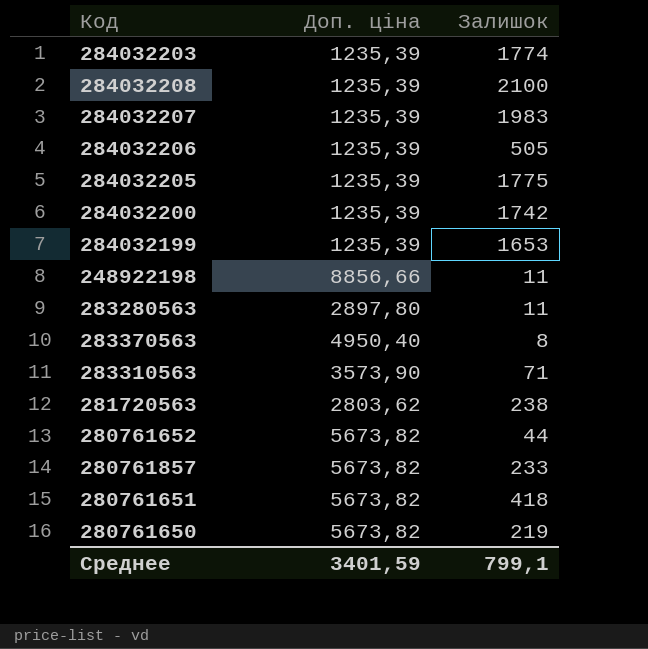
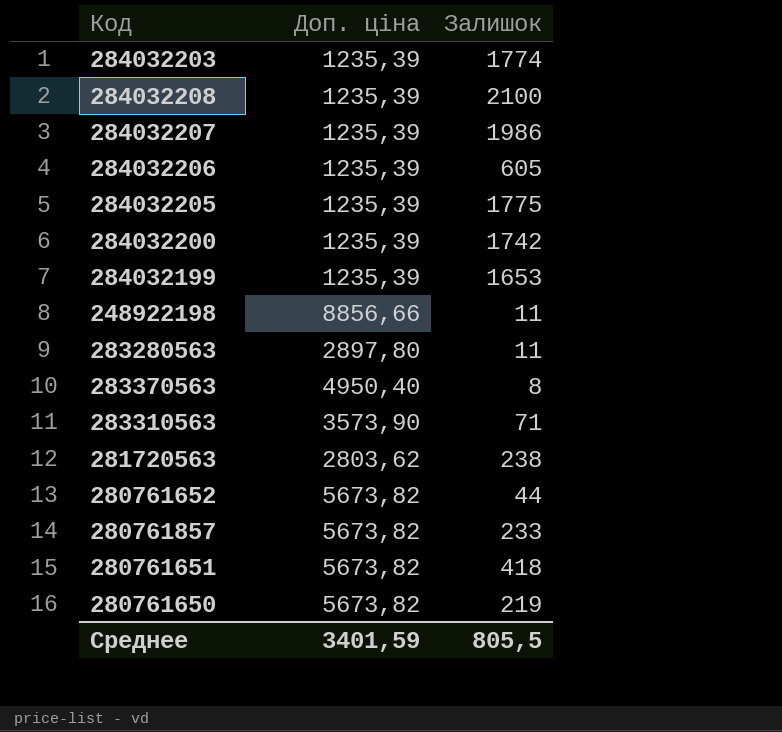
284032207 | Залишок: 1983 -> 1986
284032206 | Залишок: 505 -> 605
Среднее | Залишок: 799,1 -> 805,5

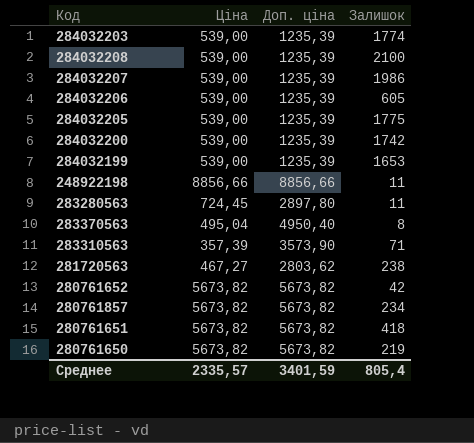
column Ціна | position: none -> 2
280761652 | Залишок: 44 -> 42
280761857 | Залишок: 233 -> 234
Среднее | Залишок: 805,5 -> 805,4

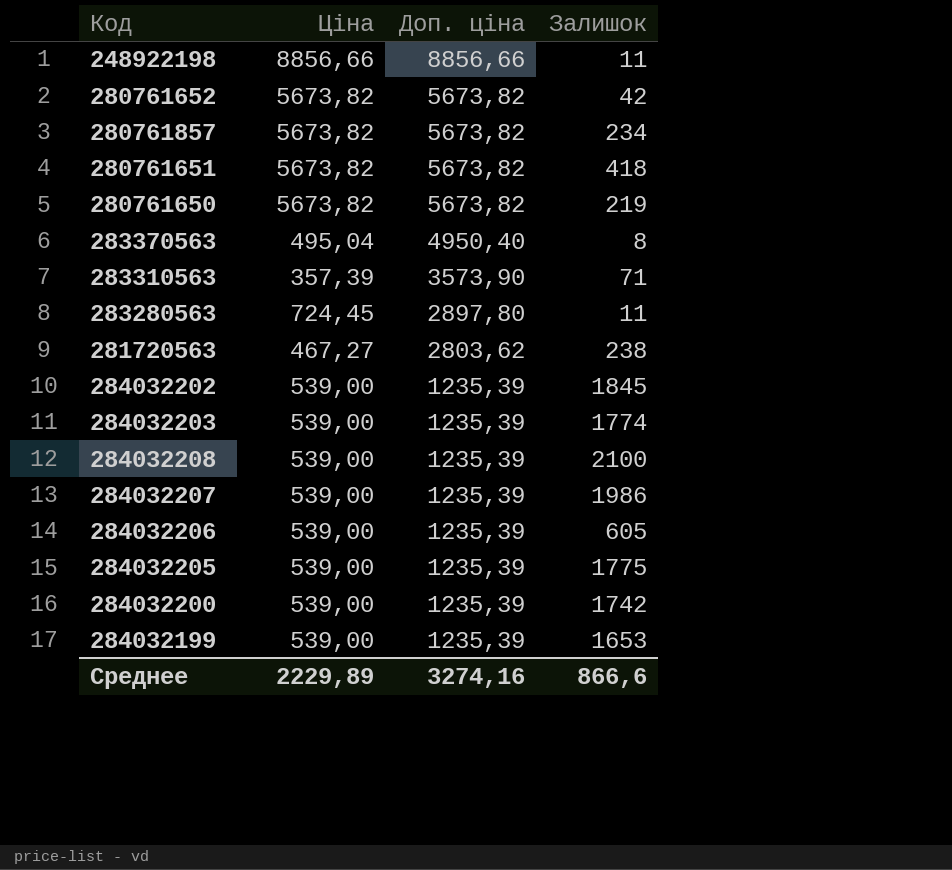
row order: none -> Доп. ціна descending
row 284032202: none -> 539,00 | 1235,39 | 1845
Среднее | Ціна: 2335,57 -> 2229,89
Среднее | Доп. ціна: 3401,59 -> 3274,16
Среднее | Залишок: 805,4 -> 866,6

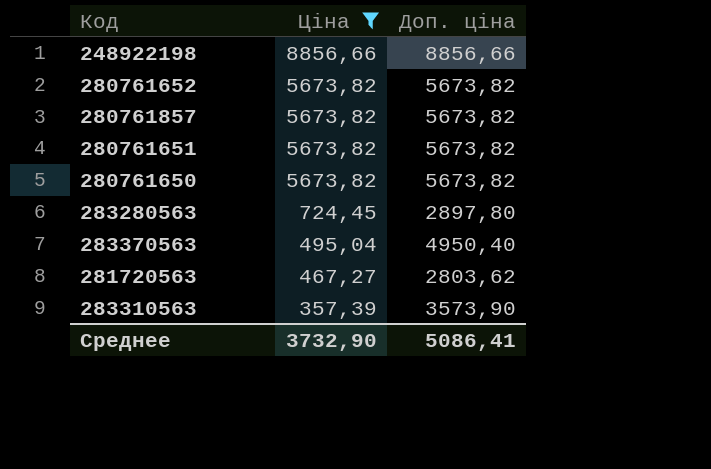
filter: none -> Ціна != 539,00
row order: Доп. ціна descending -> Ціна descending
column Залишок | position: 4 -> none
Среднее | Ціна: 2229,89 -> 3732,90
Среднее | Доп. ціна: 3274,16 -> 5086,41

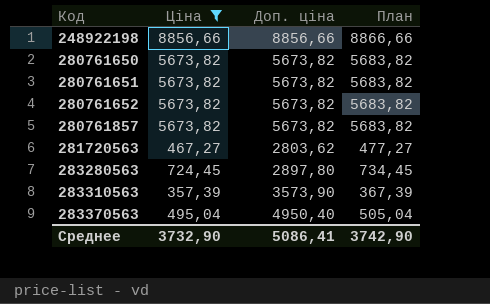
row order: Ціна descending -> Код ascending
column План | formula: none -> [Ціна] + 10

